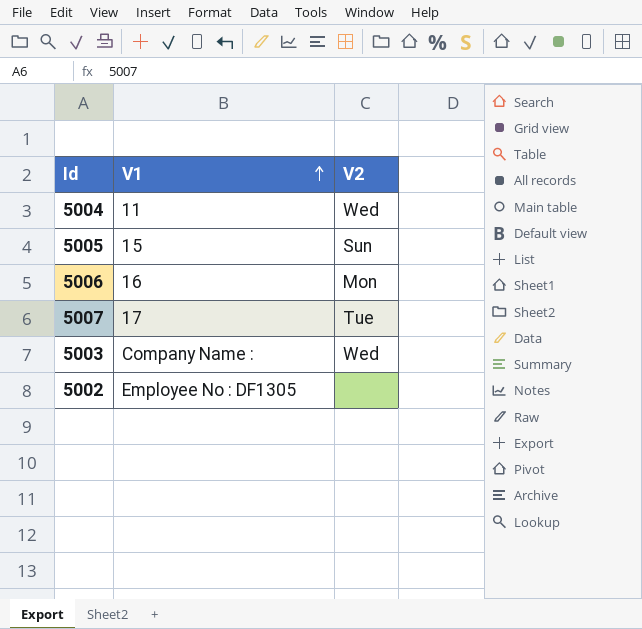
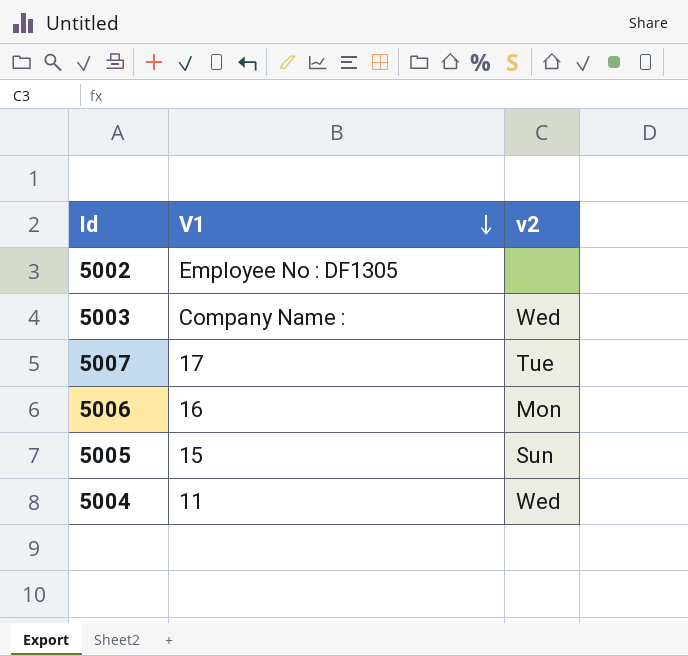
row order: V1 ascending -> V1 descending
column name: V2 -> v2

